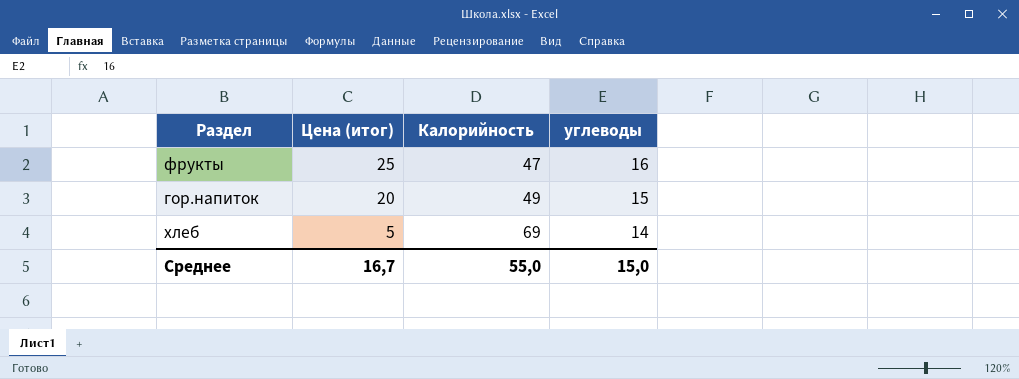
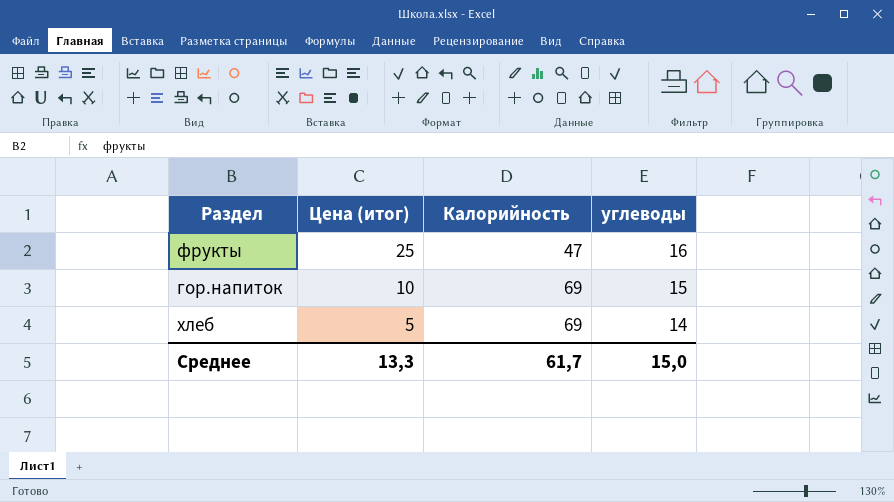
гор.напиток | Цена (итог): 20 -> 10
гор.напиток | Калорийность: 49 -> 69
Среднее | Цена (итог): 16,7 -> 13,3
Среднее | Калорийность: 55,0 -> 61,7

